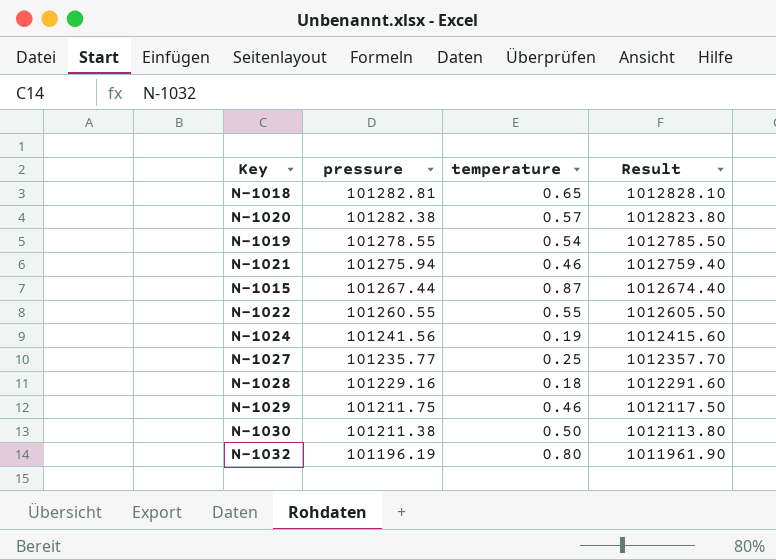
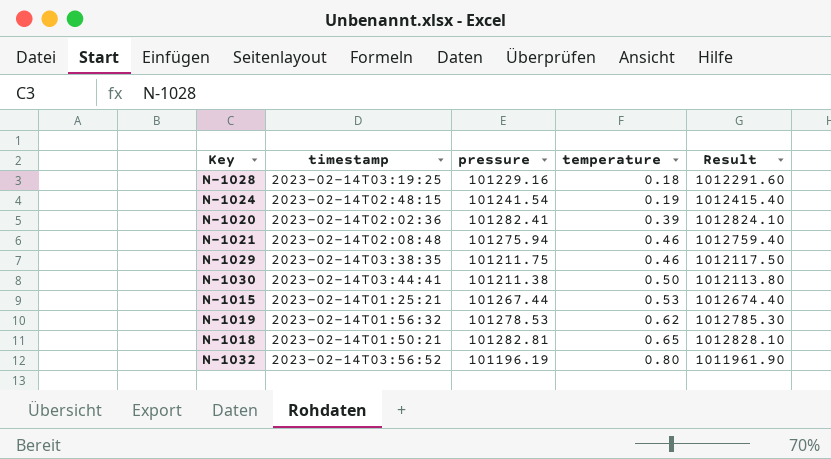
row order: pressure descending -> temperature ascending
column timestamp | position: none -> 2
row N-1022: 101260.55 | 0.55 | 1012605.50 -> none
row N-1027: 101235.77 | 0.25 | 1012357.70 -> none
N-1024 | pressure: 101241.56 -> 101241.54
N-1024 | Result: 1012415.60 -> 1012415.40
N-1020 | pressure: 101282.38 -> 101282.41
N-1020 | temperature: 0.57 -> 0.39
N-1020 | Result: 1012823.80 -> 1012824.10
N-1015 | temperature: 0.87 -> 0.53
N-1019 | pressure: 101278.55 -> 101278.53
N-1019 | temperature: 0.54 -> 0.62
N-1019 | Result: 1012785.50 -> 1012785.30

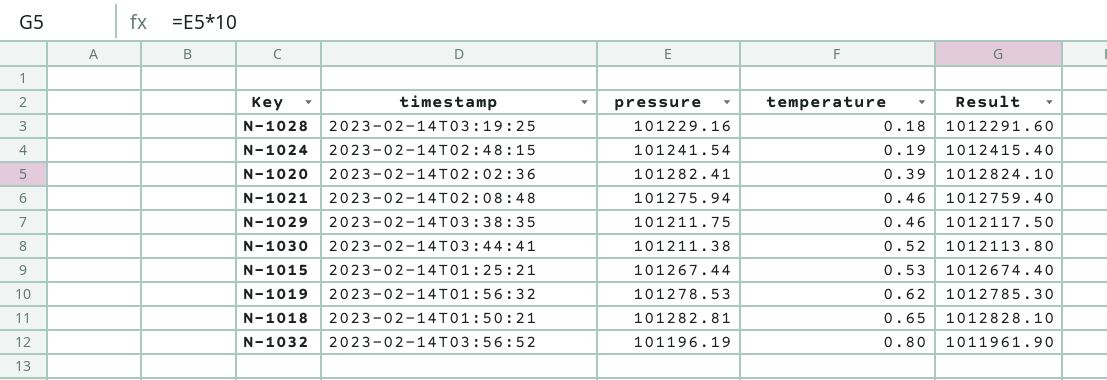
N-1030 | temperature: 0.50 -> 0.52

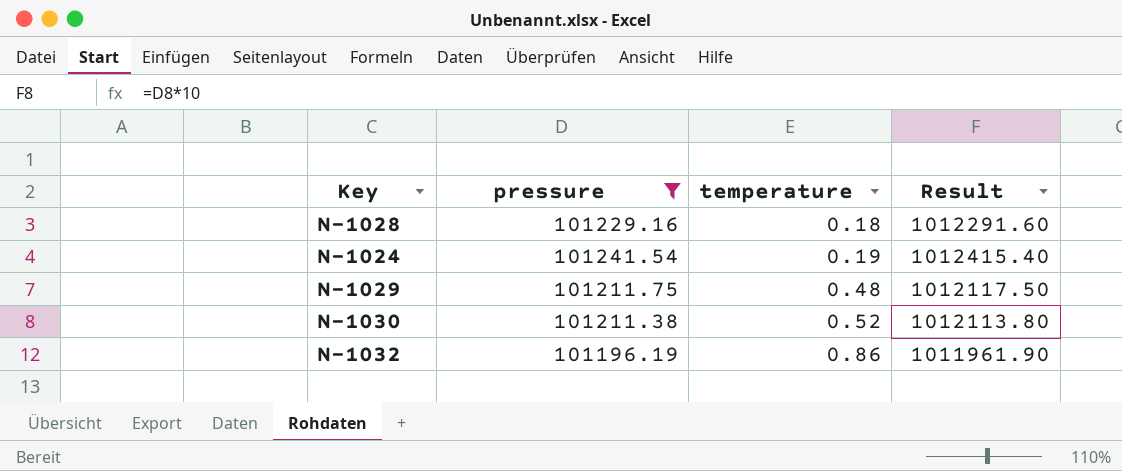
filter: none -> pressure <= 101241.54
column timestamp | position: 2 -> none
N-1029 | temperature: 0.46 -> 0.48
N-1032 | temperature: 0.80 -> 0.86

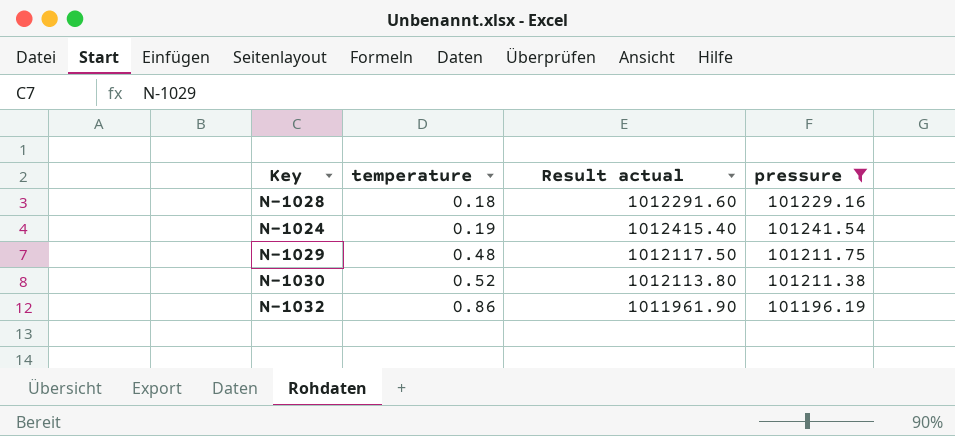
column name: Result -> Result actual
column pressure | position: 2 -> 4

